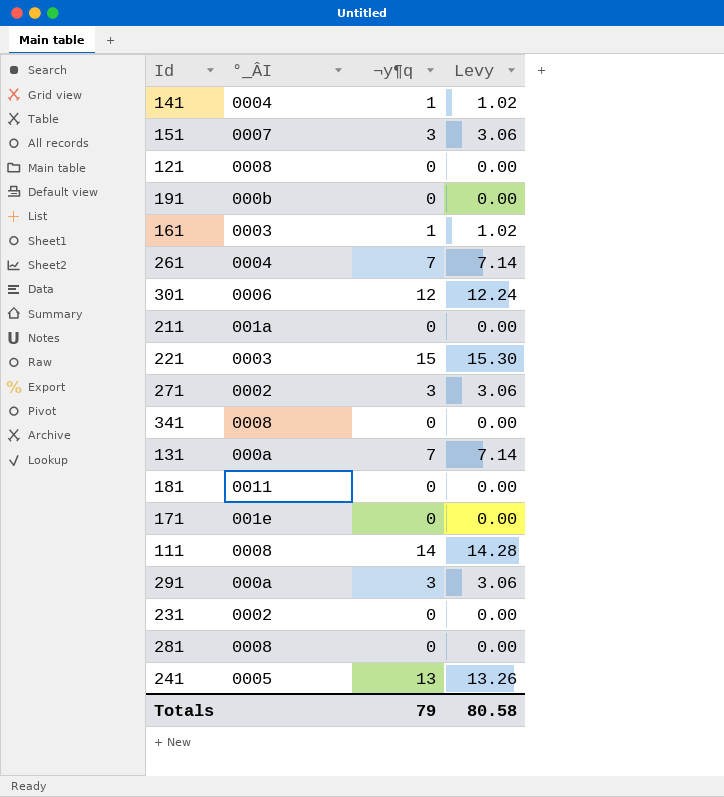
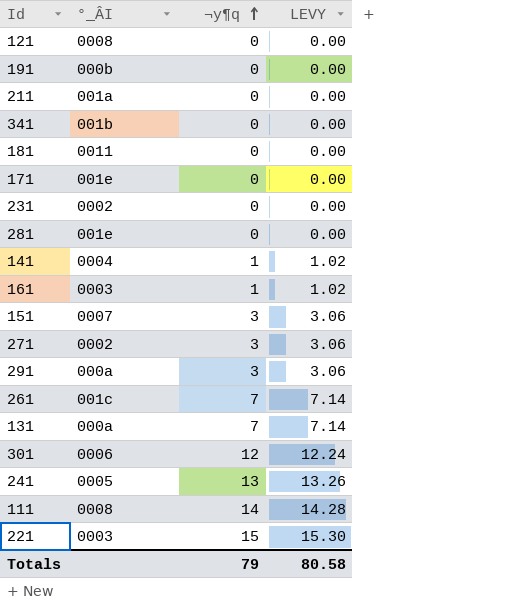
row order: none -> ¬y¶q ascending
column name: Levy -> LEVY
341 | °_ÂI: 0008 -> 001b
281 | °_ÂI: 0008 -> 001e
261 | °_ÂI: 0004 -> 001c

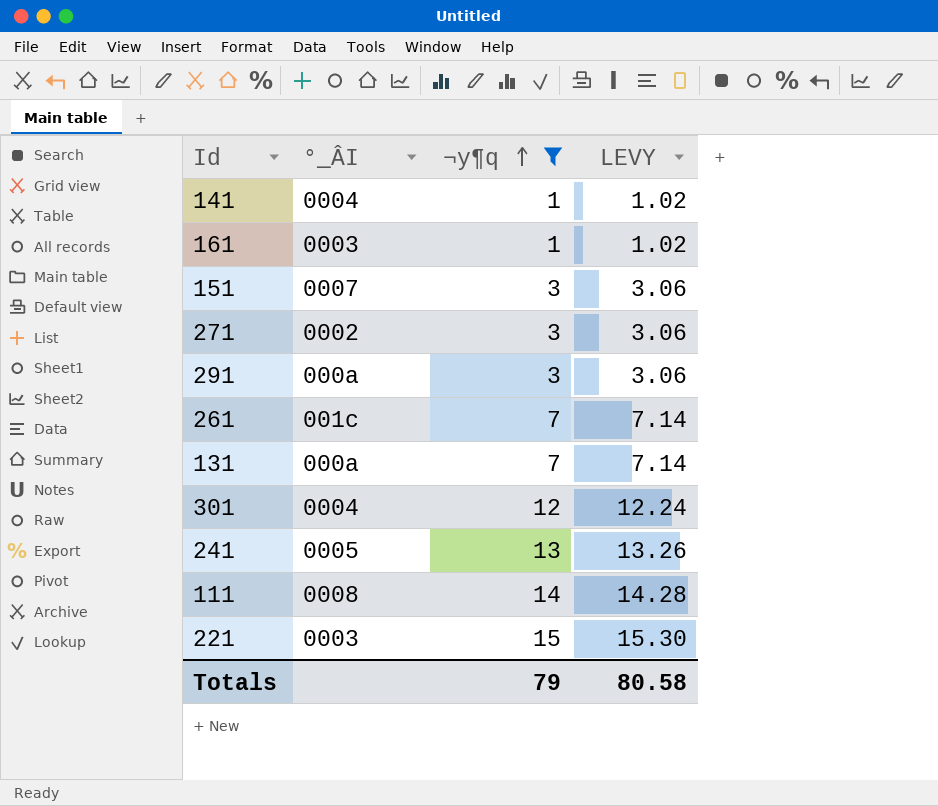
filter: none -> ¬y¶q != 0
301 | °_ÂI: 0006 -> 0004

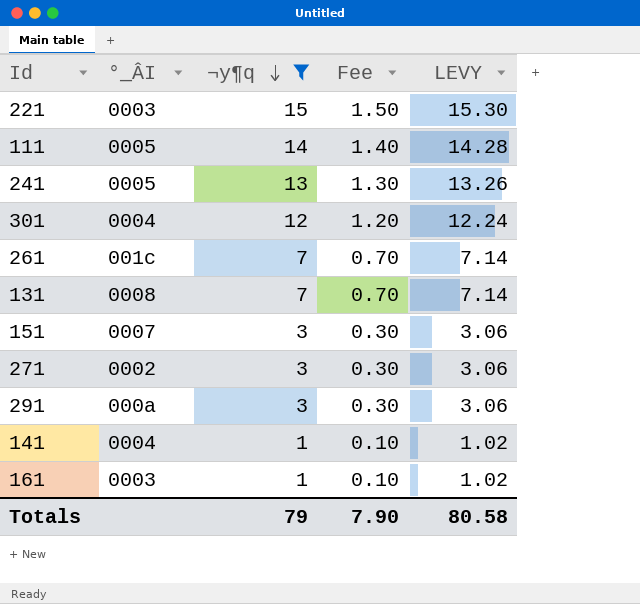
row order: ¬y¶q ascending -> ¬y¶q descending
column Fee | formula: none -> [¬y¶q] * 0.1
111 | °_ÂI: 0008 -> 0005
131 | °_ÂI: 000a -> 0008

